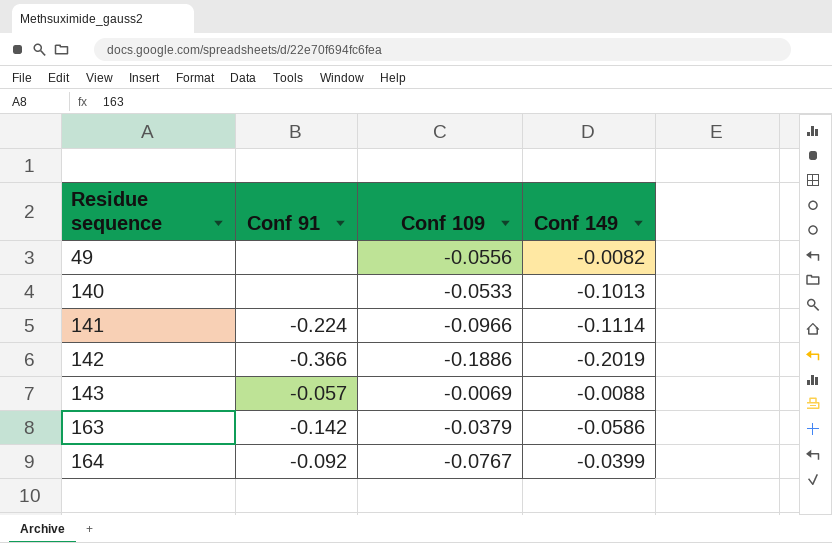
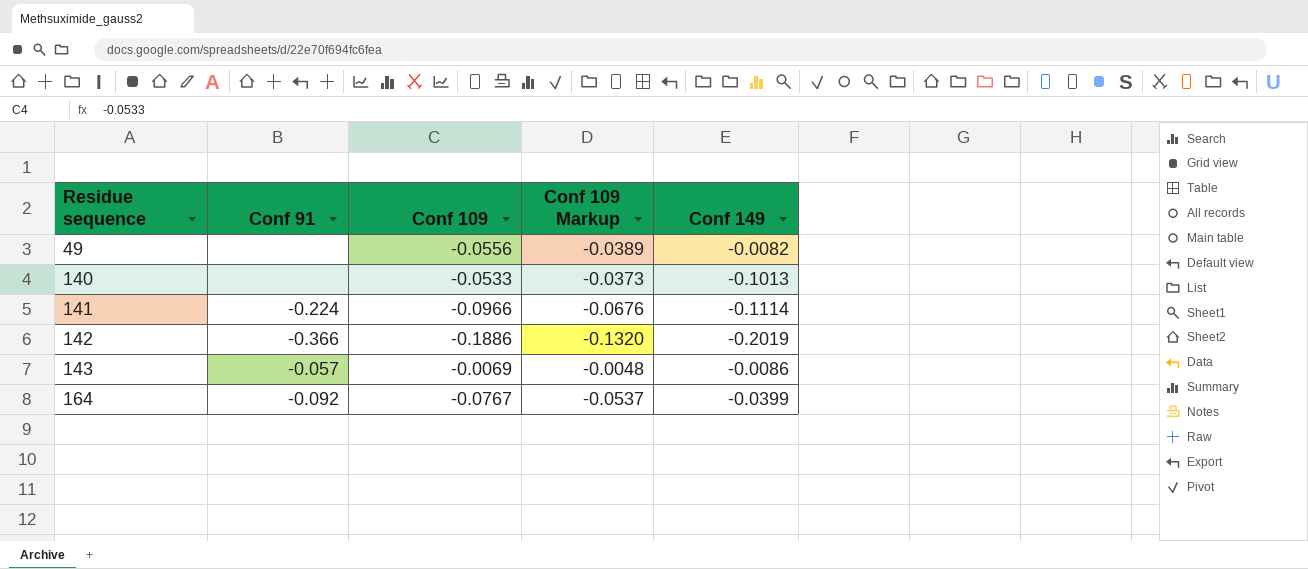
column Conf 109 Markup | formula: none -> [Conf 109] * 0.7
row 163: -0.142 | -0.0379 | -0.0586 -> none
143 | Conf 149: -0.0088 -> -0.0086

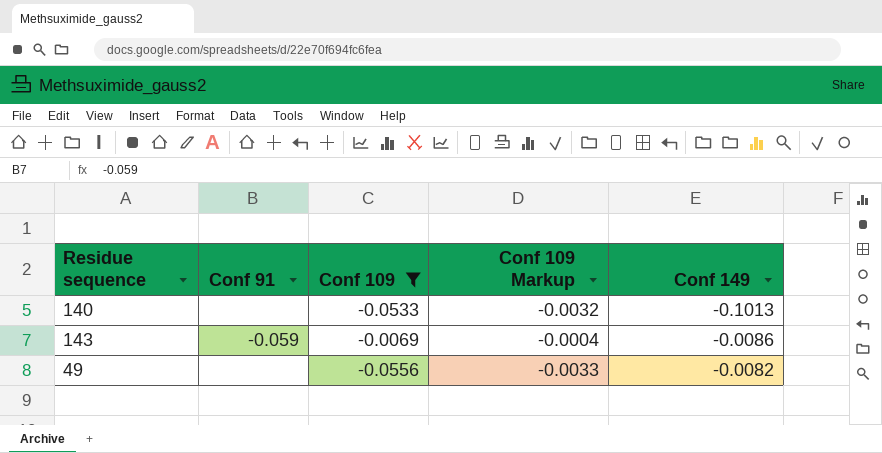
filter: none -> Conf 109 >= -0.0556
row order: Residue sequence ascending -> Conf 149 ascending
column Conf 109 Markup | formula: [Conf 109] * 0.7 -> [Conf 109] * 0.06
143 | Conf 91: -0.057 -> -0.059

